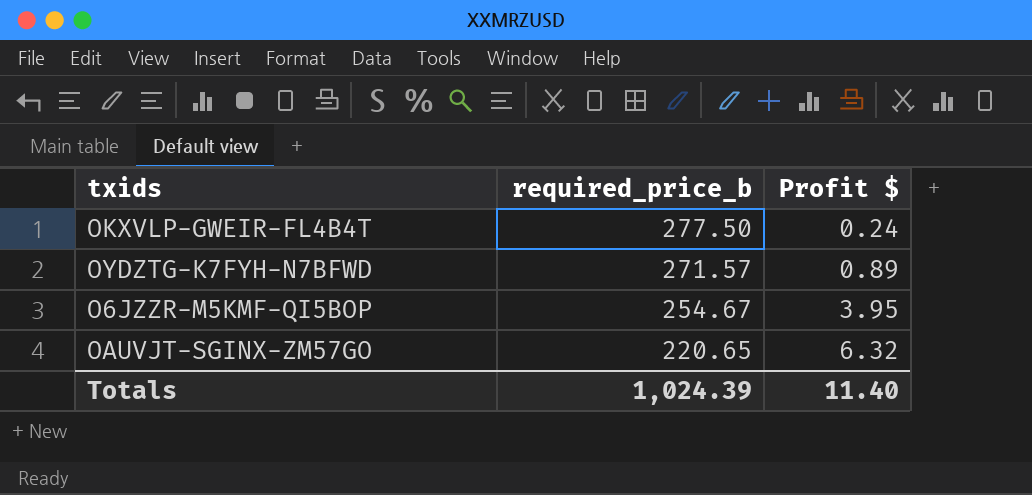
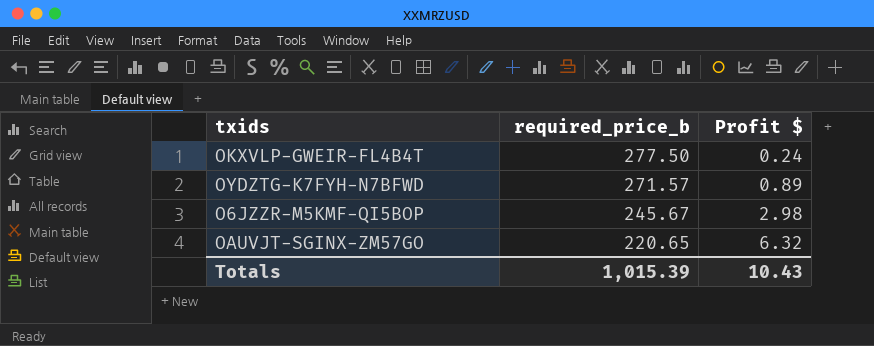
O6JZZR-M5KMF-QI5BOP | required_price_b: 254.67 -> 245.67
O6JZZR-M5KMF-QI5BOP | Profit $: 3.95 -> 2.98
Totals | required_price_b: 1,024.39 -> 1,015.39
Totals | Profit $: 11.40 -> 10.43

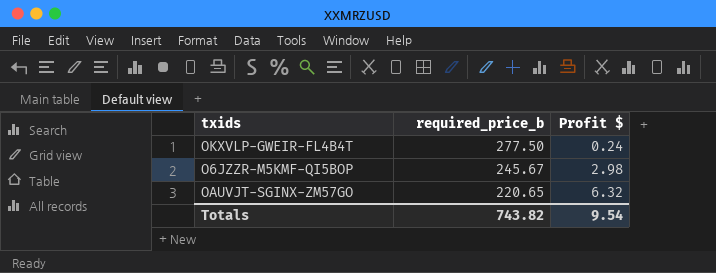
row OYDZTG-K7FYH-N7BFWD: 271.57 | 0.89 -> none
Totals | required_price_b: 1,015.39 -> 743.82
Totals | Profit $: 10.43 -> 9.54

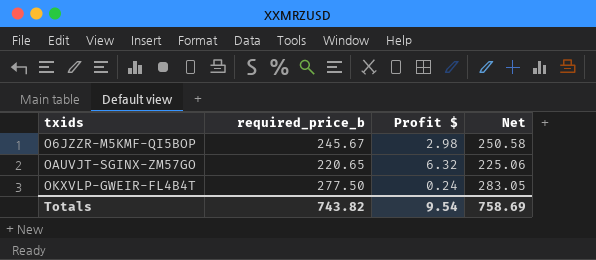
row order: required_price_b descending -> txids ascending
column Net | formula: none -> [required_price_b] * 1.02

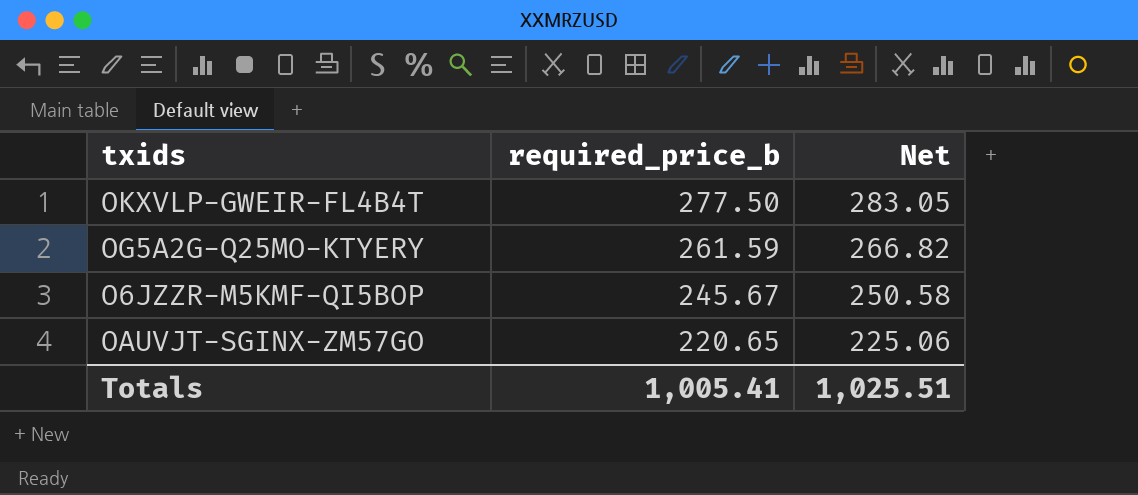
row order: txids ascending -> required_price_b descending
column Profit $ | position: 3 -> none
row OG5A2G-Q25MO-KTYERY: none -> 261.59 | 266.82
Totals | required_price_b: 743.82 -> 1,005.41
Totals | Net: 758.69 -> 1,025.51

